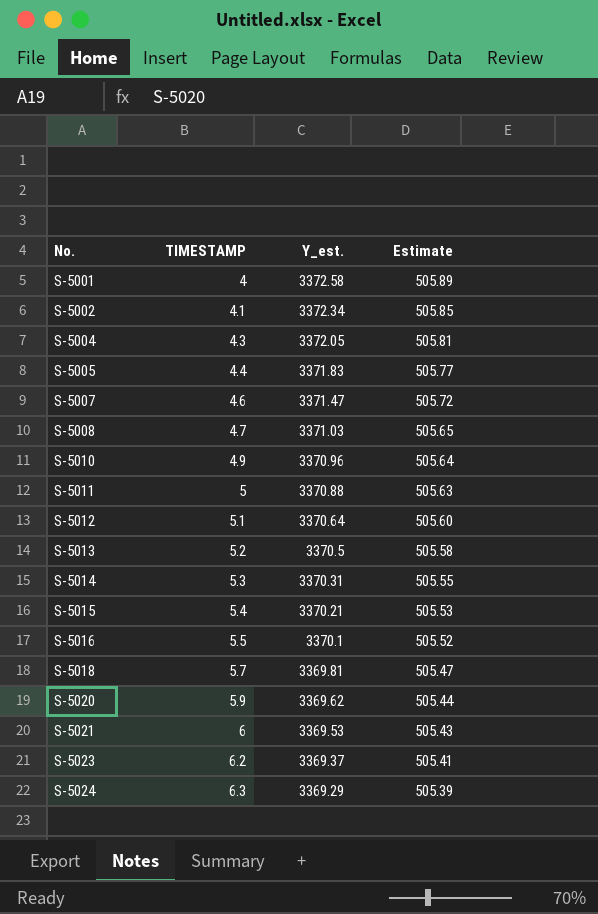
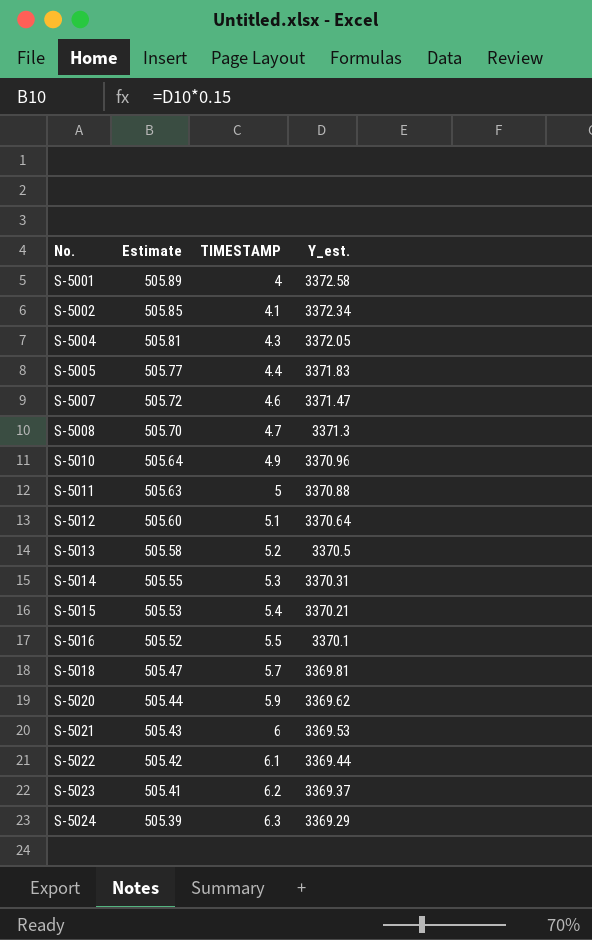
column Estimate | position: 4 -> 2
S-5008 | Estimate: 505.65 -> 505.70
S-5008 | Y_est.: 3371.03 -> 3371.3
row S-5022: none -> 505.42 | 6.1 | 3369.44

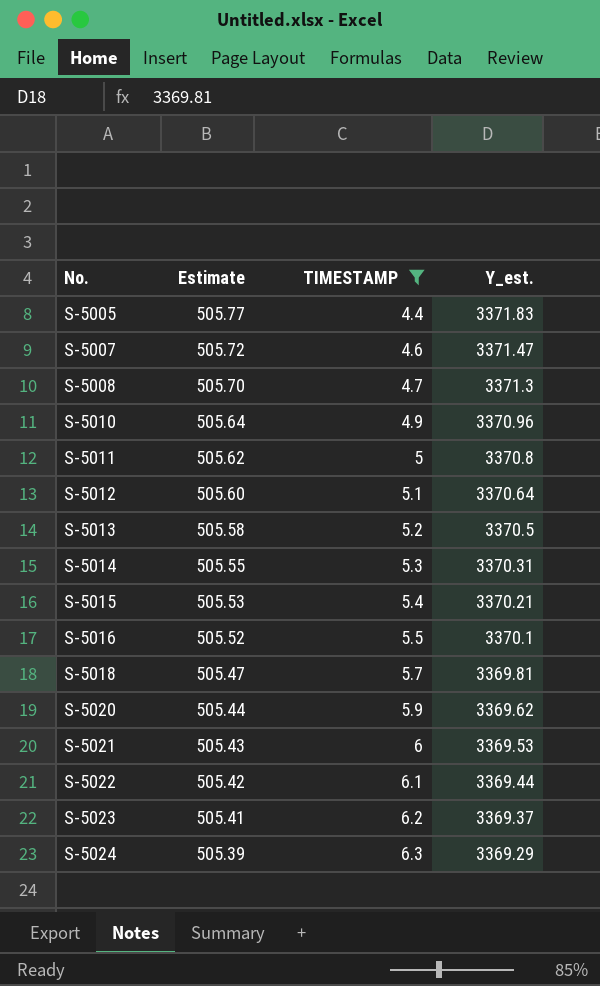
filter: none -> TIMESTAMP >= 4.4
S-5011 | Estimate: 505.63 -> 505.62
S-5011 | Y_est.: 3370.88 -> 3370.8

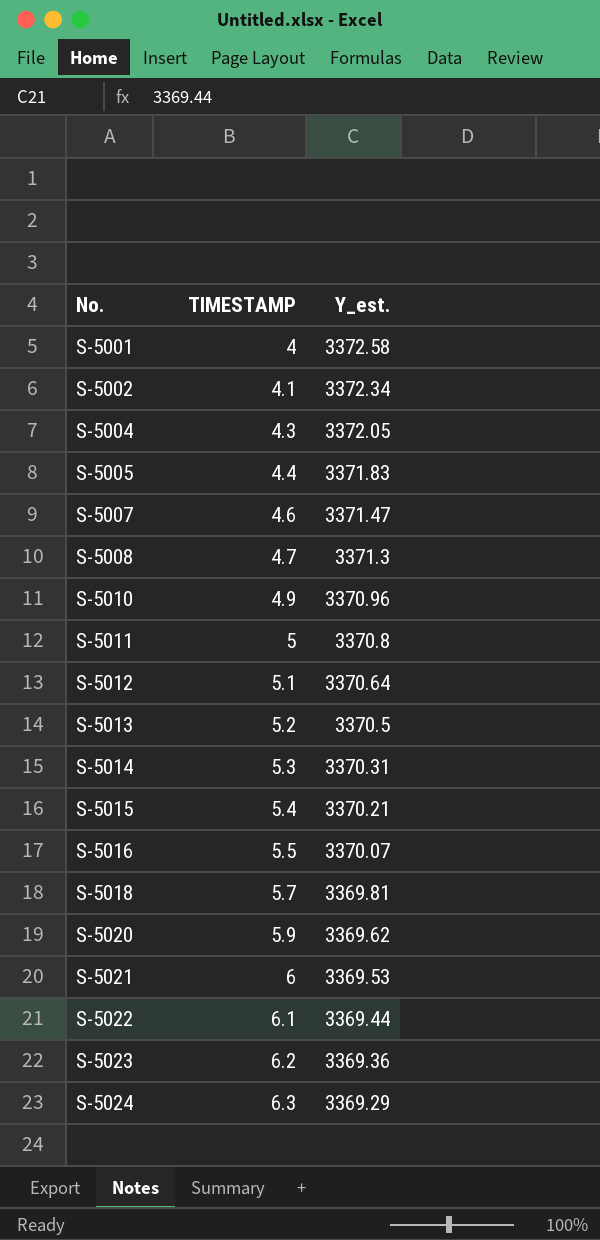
filter: TIMESTAMP >= 4.4 -> none
column Estimate | formula: [Y_est.] * 0.15 -> none
S-5016 | Y_est.: 3370.1 -> 3370.07
S-5023 | Y_est.: 3369.37 -> 3369.36

